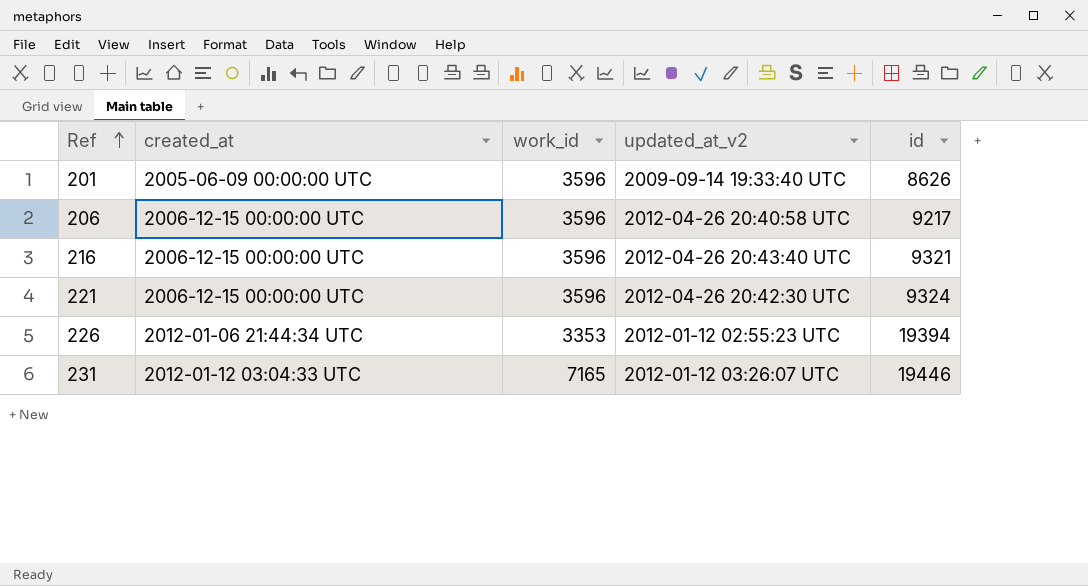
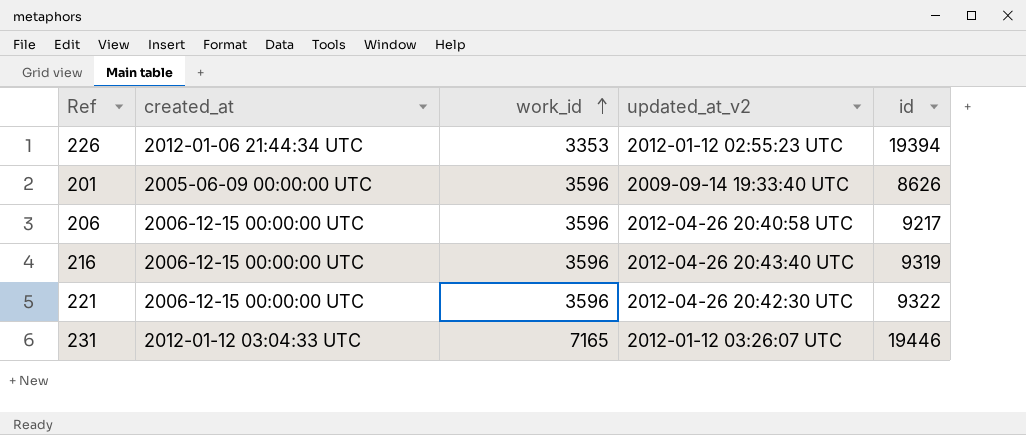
row order: Ref ascending -> work_id ascending
216 | id: 9321 -> 9319
221 | id: 9324 -> 9322

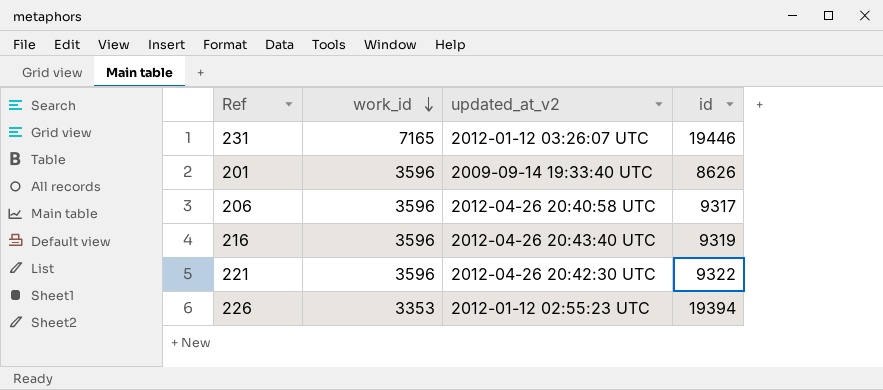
row order: work_id ascending -> work_id descending
column created_at | position: 2 -> none
206 | id: 9217 -> 9317

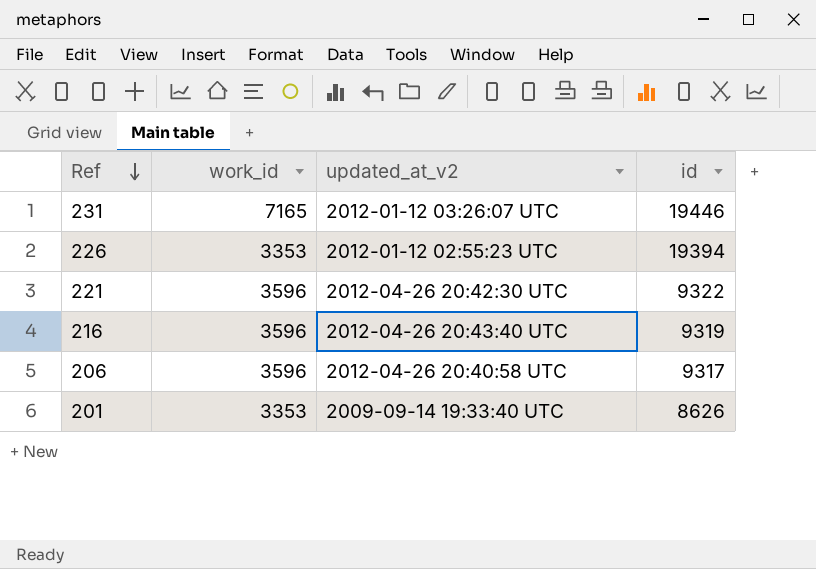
row order: work_id descending -> Ref descending
201 | work_id: 3596 -> 3353

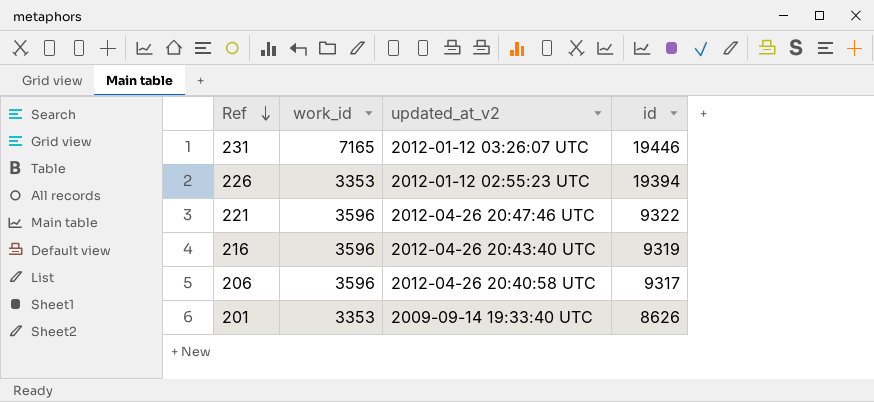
221 | updated_at_v2: 2012-04-26 20:42:30 UTC -> 2012-04-26 20:47:46 UTC

